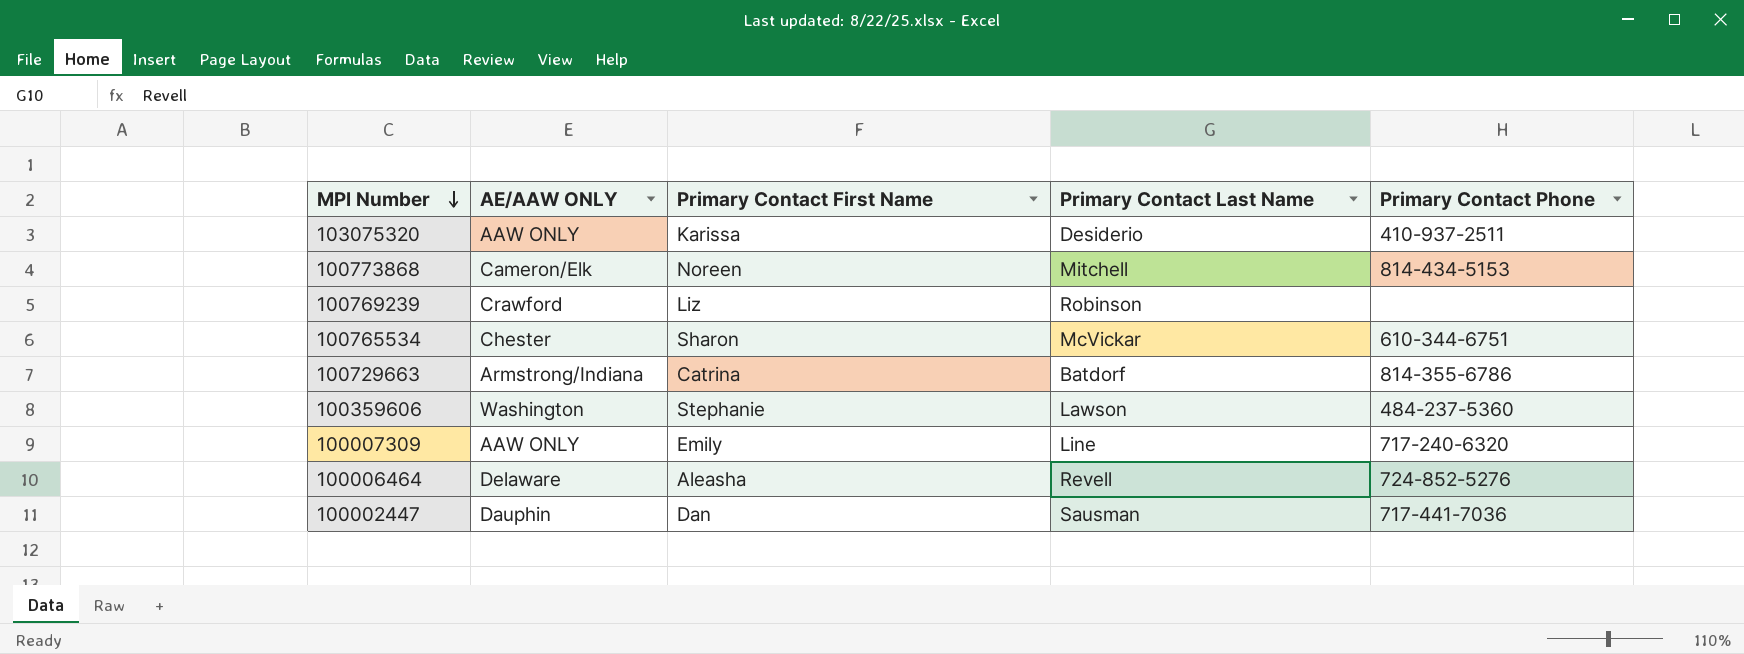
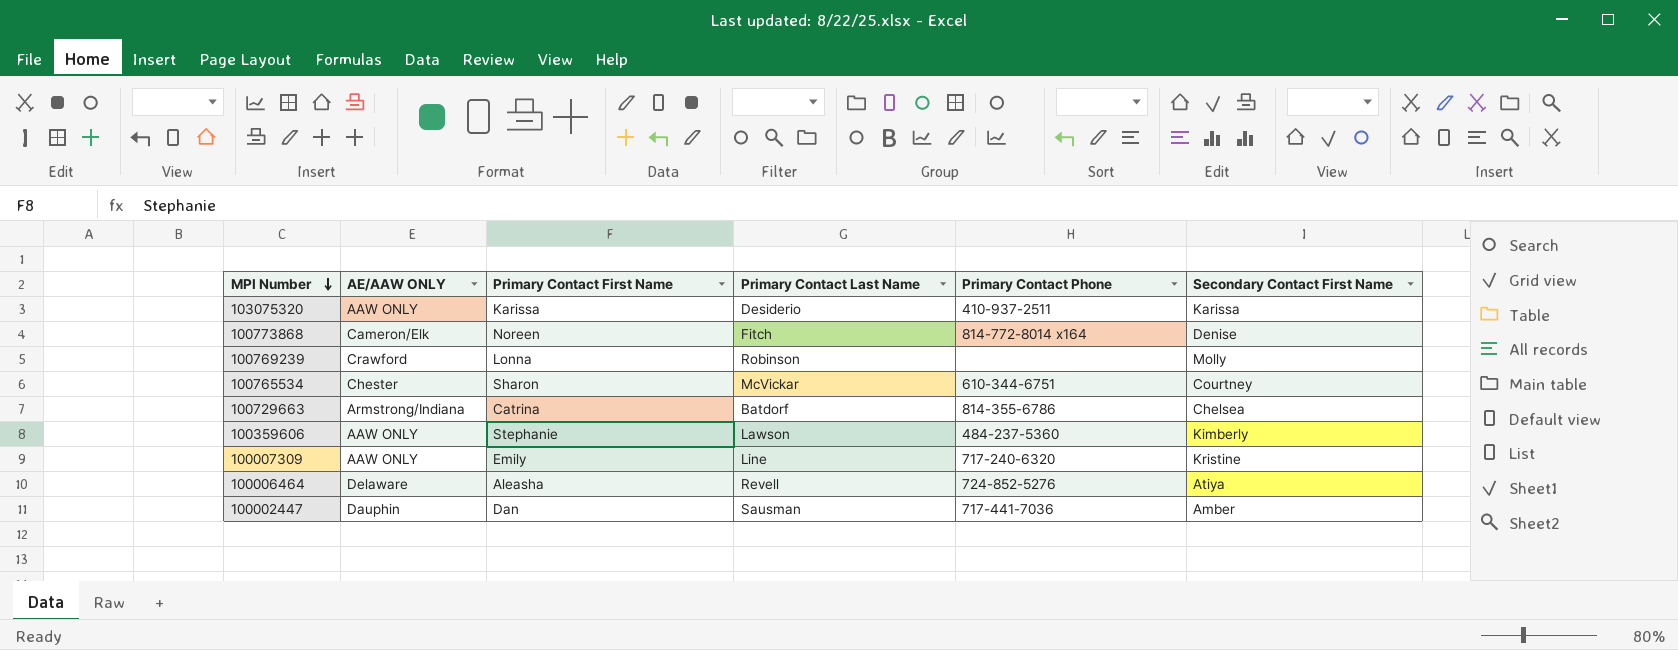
column Secondary Contact First Name | position: none -> 6
100773868 | Primary Contact Last Name: Mitchell -> Fitch
100773868 | Primary Contact Phone: 814-434-5153 -> 814-772-8014 x164
100769239 | Primary Contact First Name: Liz -> Lonna
100359606 | AE/AAW ONLY: Washington -> AAW ONLY

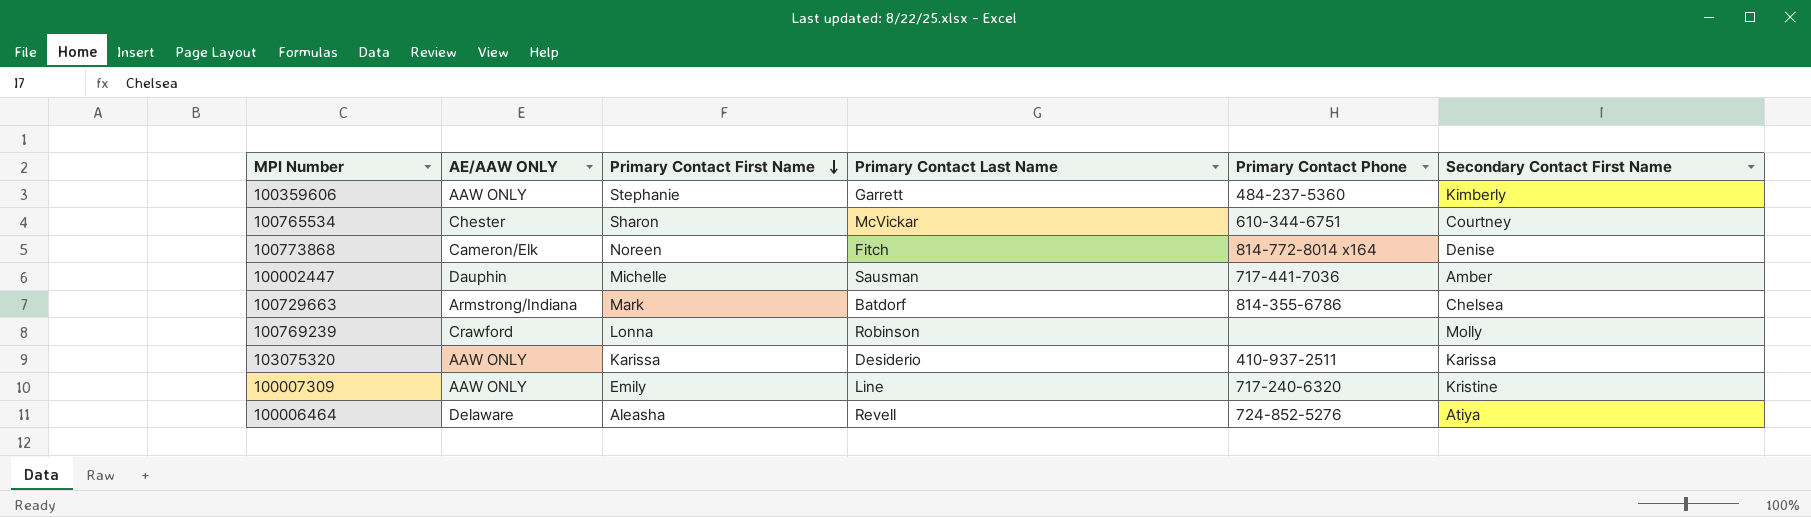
row order: MPI Number descending -> Primary Contact First Name descending
100359606 | Primary Contact Last Name: Lawson -> Garrett
100002447 | Primary Contact First Name: Dan -> Michelle
100729663 | Primary Contact First Name: Catrina -> Mark

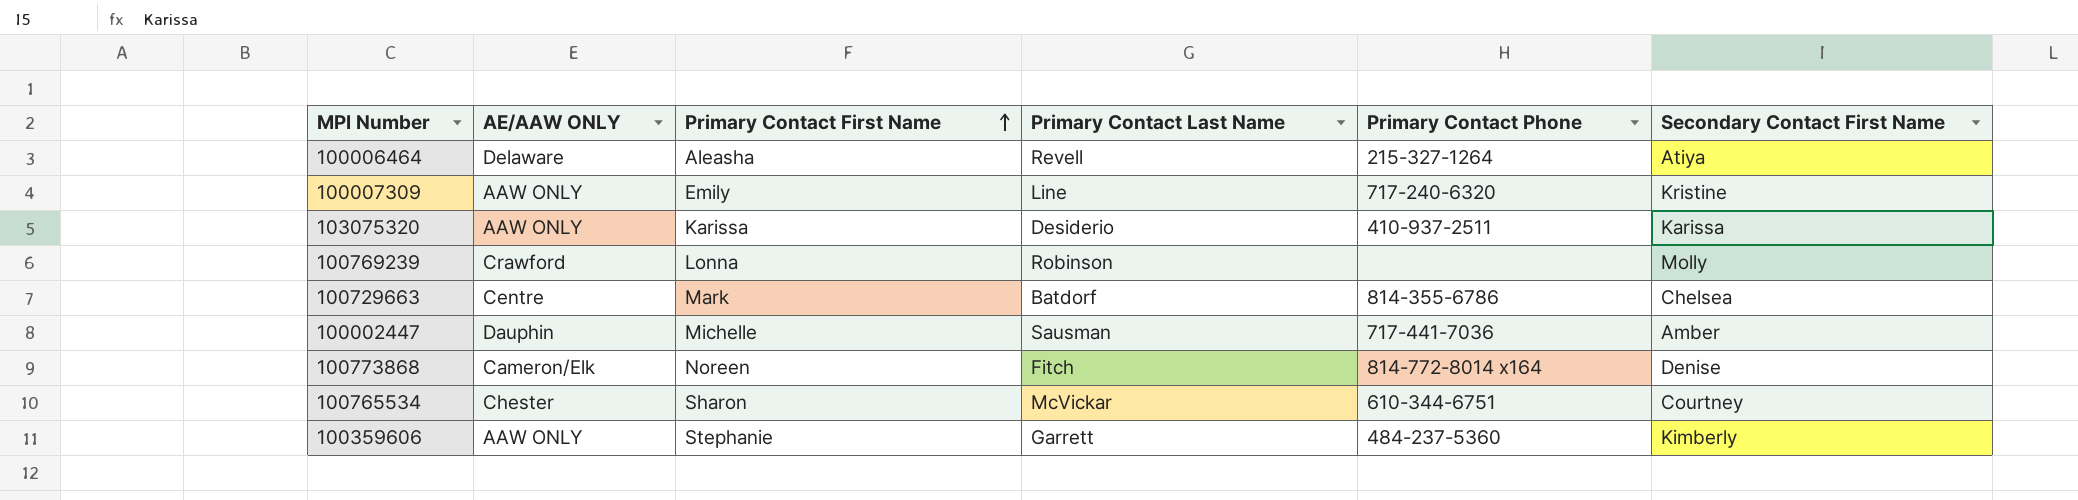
row order: Primary Contact First Name descending -> Primary Contact First Name ascending
100006464 | Primary Contact Phone: 724-852-5276 -> 215-327-1264
100729663 | AE/AAW ONLY: Armstrong/Indiana -> Centre

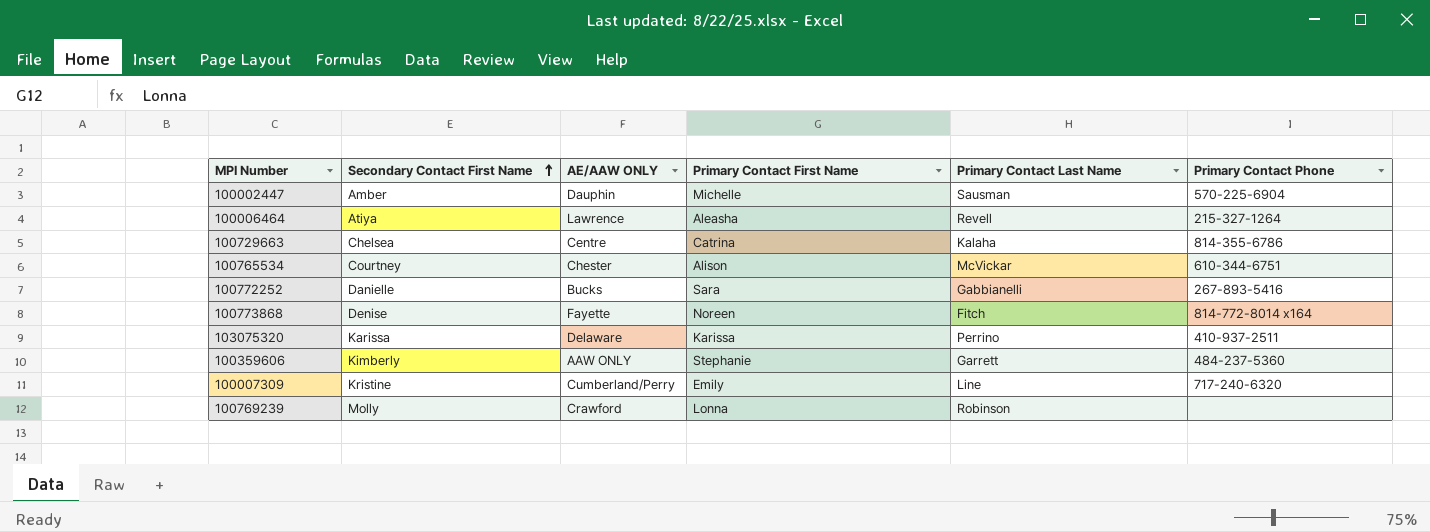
row order: Primary Contact First Name ascending -> Secondary Contact First Name ascending
column Secondary Contact First Name | position: 6 -> 2
100002447 | Primary Contact Phone: 717-441-7036 -> 570-225-6904
100006464 | AE/AAW ONLY: Delaware -> Lawrence
100729663 | Primary Contact First Name: Mark -> Catrina
100729663 | Primary Contact Last Name: Batdorf -> Kalaha
100765534 | Primary Contact First Name: Sharon -> Alison
row 100772252: none -> Danielle | Bucks | Sara | Gabbianelli | 267-893-5416
100773868 | AE/AAW ONLY: Cameron/Elk -> Fayette
103075320 | AE/AAW ONLY: AAW ONLY -> Delaware
103075320 | Primary Contact Last Name: Desiderio -> Perrino
100007309 | AE/AAW ONLY: AAW ONLY -> Cumberland/Perry

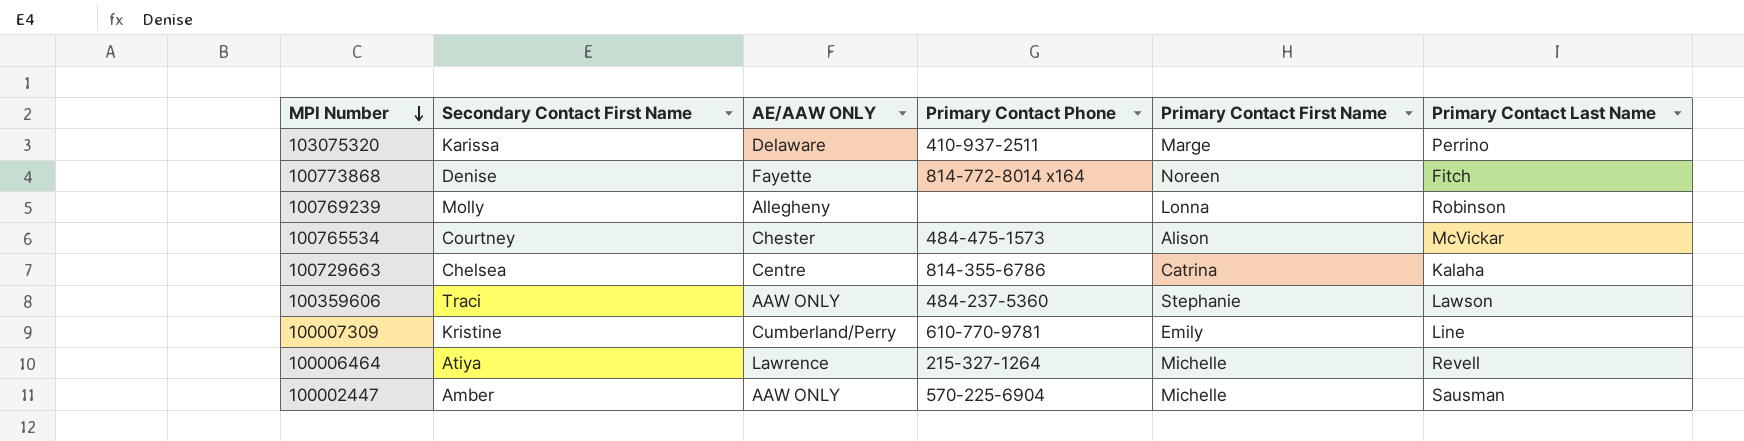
row order: Secondary Contact First Name ascending -> MPI Number descending
column Primary Contact Phone | position: 6 -> 4
row 100772252: Danielle | Bucks | Sara | Gabbianelli | 267-893-5416 -> none
103075320 | Primary Contact First Name: Karissa -> Marge
100769239 | AE/AAW ONLY: Crawford -> Allegheny
100765534 | Primary Contact Phone: 610-344-6751 -> 484-475-1573
100359606 | Secondary Contact First Name: Kimberly -> Traci
100359606 | Primary Contact Last Name: Garrett -> Lawson
100007309 | Primary Contact Phone: 717-240-6320 -> 610-770-9781
100006464 | Primary Contact First Name: Aleasha -> Michelle
100002447 | AE/AAW ONLY: Dauphin -> AAW ONLY

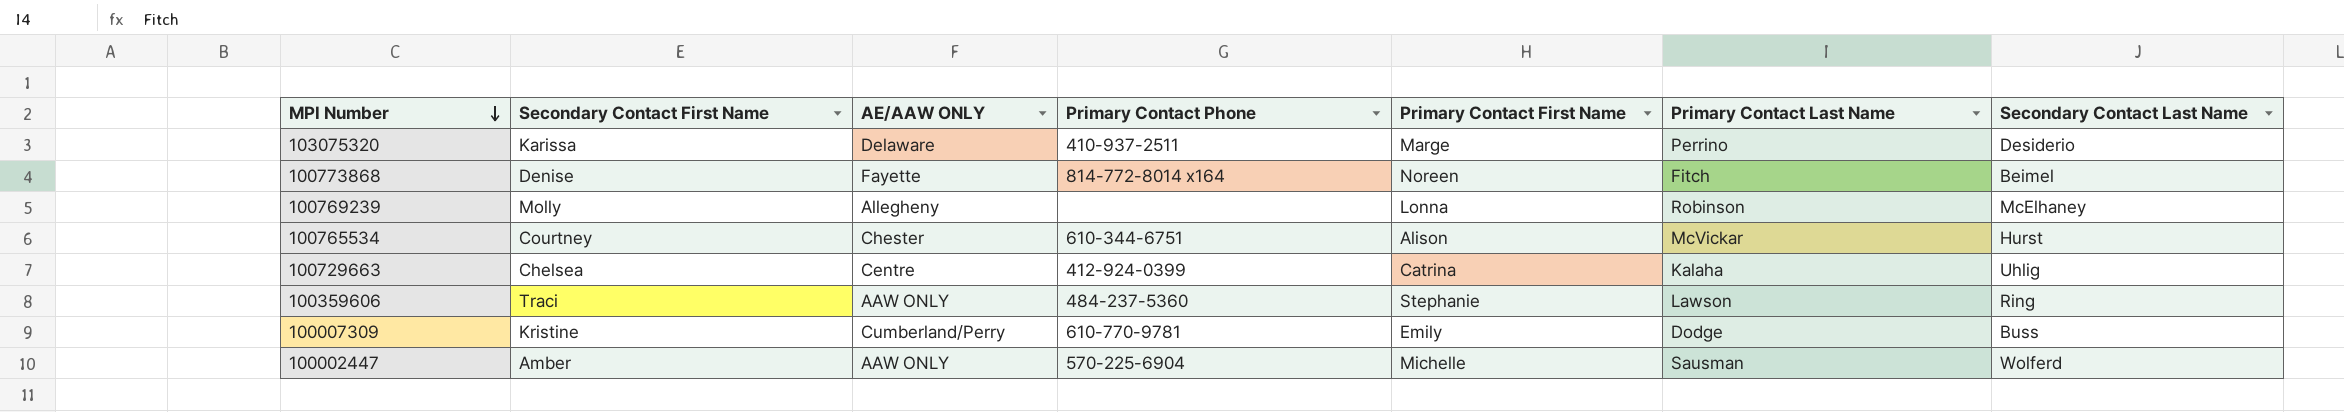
column Secondary Contact Last Name | position: none -> 7
row 100006464: Atiya | Lawrence | 215-327-1264 | Michelle | Revell -> none
100765534 | Primary Contact Phone: 484-475-1573 -> 610-344-6751
100729663 | Primary Contact Phone: 814-355-6786 -> 412-924-0399
100007309 | Primary Contact Last Name: Line -> Dodge

